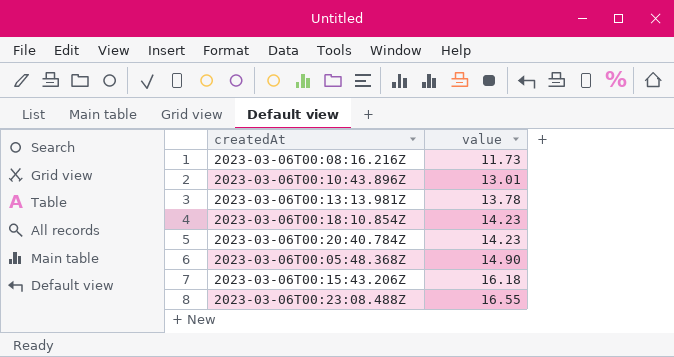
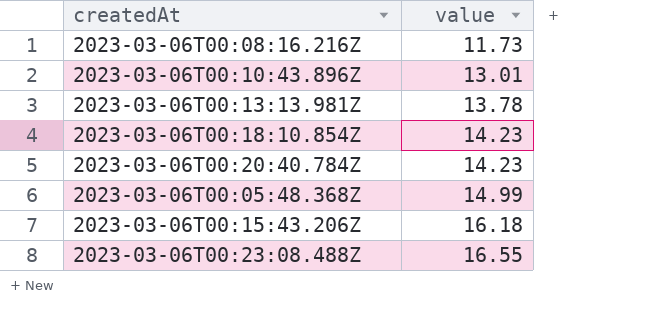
2023-03-06T00:05:48.368Z | value: 14.90 -> 14.99

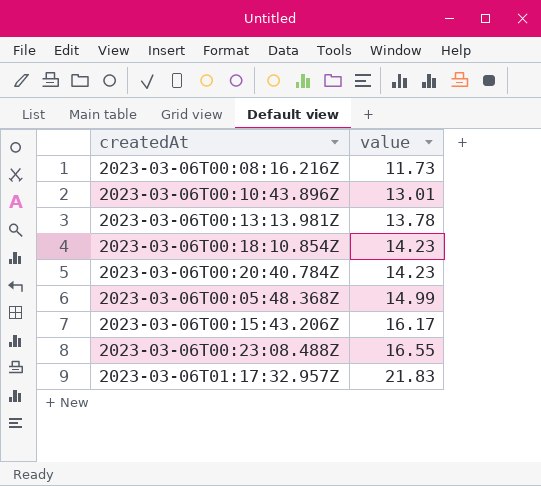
2023-03-06T00:15:43.206Z | value: 16.18 -> 16.17
row 2023-03-06T01:17:32.957Z: none -> 21.83

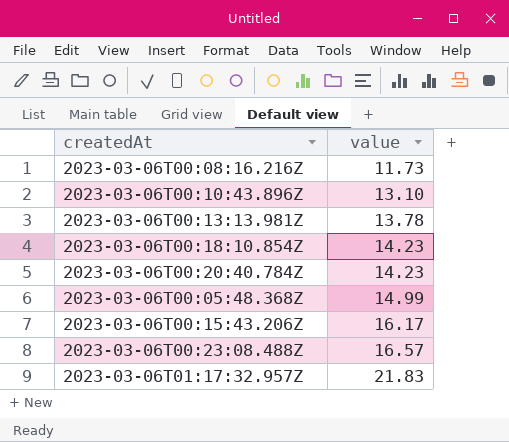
2023-03-06T00:10:43.896Z | value: 13.01 -> 13.10
2023-03-06T00:23:08.488Z | value: 16.55 -> 16.57

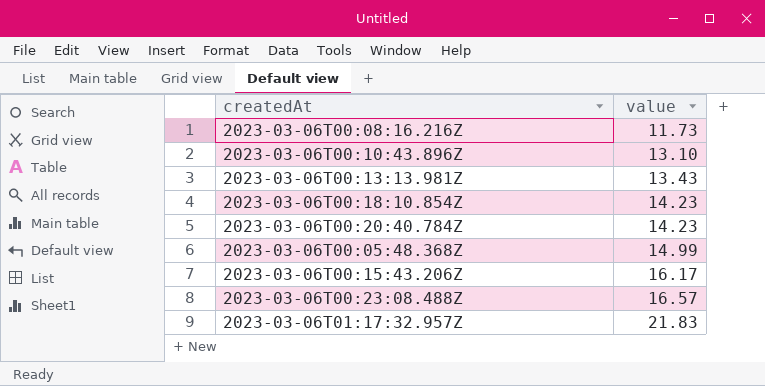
2023-03-06T00:13:13.981Z | value: 13.78 -> 13.43

